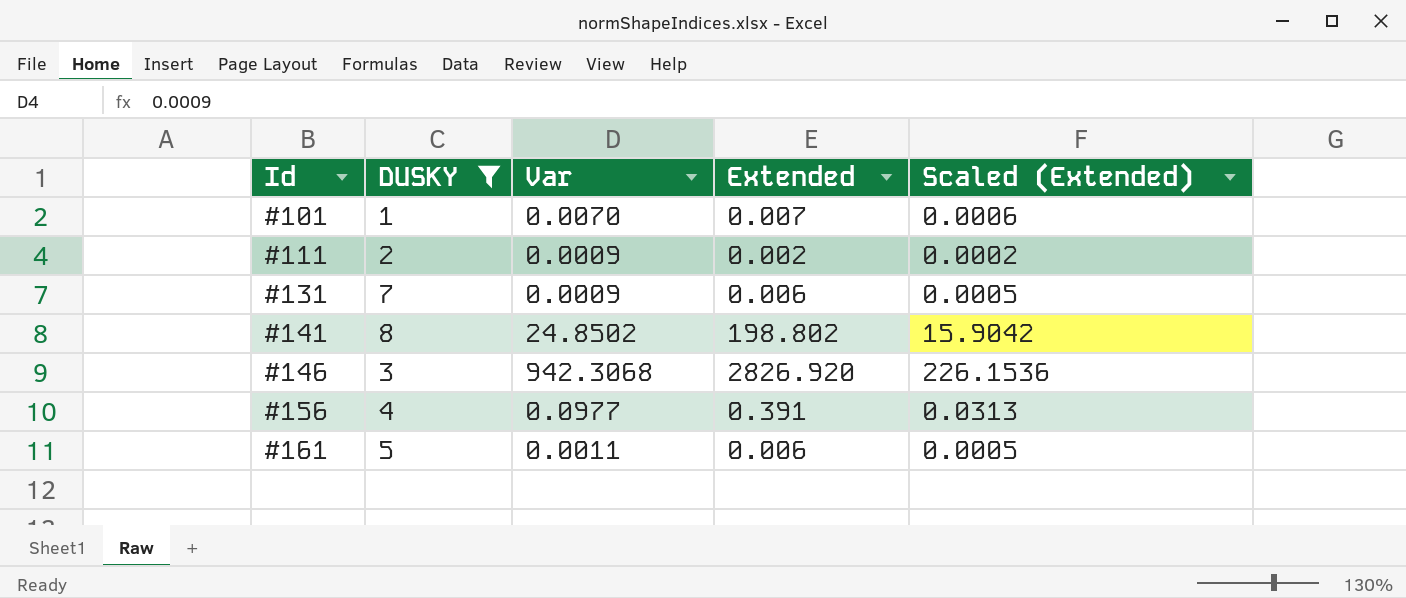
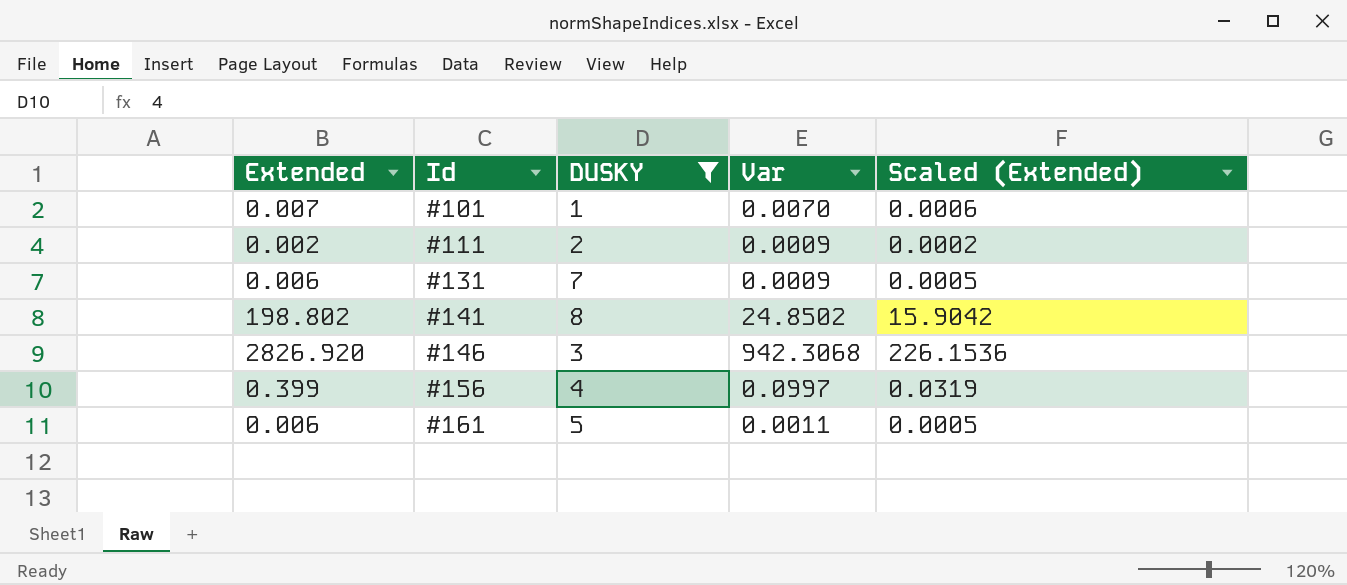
column Extended | position: 4 -> 1
#156 | Extended: 0.391 -> 0.399
#156 | Var: 0.0977 -> 0.0997
#156 | Scaled (Extended): 0.0313 -> 0.0319

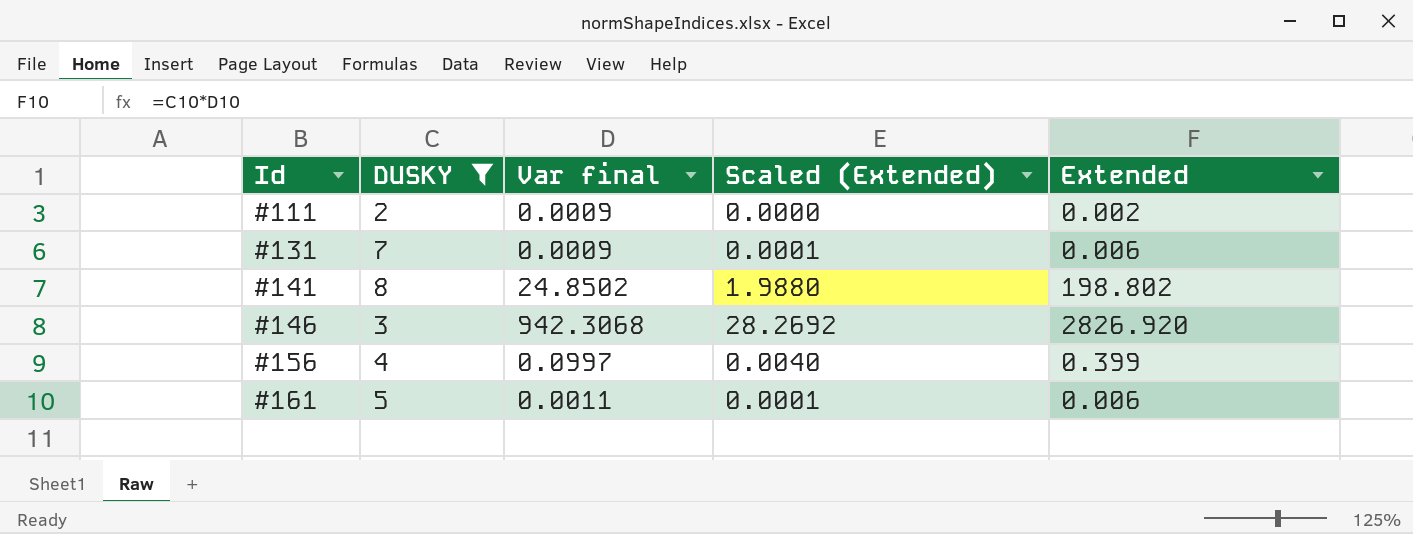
column name: Var -> Var final
column Scaled (Extended) | formula: [Extended] * 0.08 -> [Extended] * 0.01
column Extended | position: 1 -> 5
row #101: 0.007 | 1 | 0.0070 | 0.0006 -> none

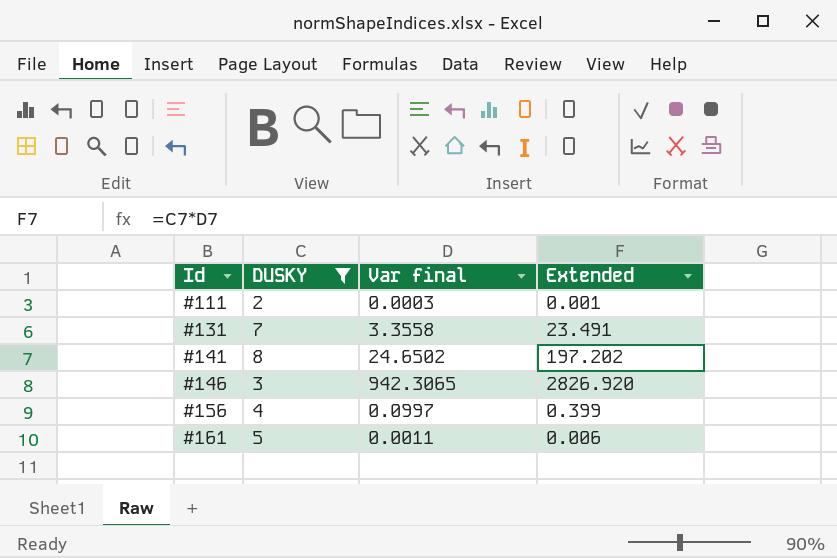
column Scaled (Extended) | formula: [Extended] * 0.01 -> none
#111 | Var final: 0.0009 -> 0.0003
#111 | Extended: 0.002 -> 0.001
#131 | Var final: 0.0009 -> 3.3558
#131 | Extended: 0.006 -> 23.491
#141 | Var final: 24.8502 -> 24.6502
#141 | Extended: 198.802 -> 197.202
#146 | Var final: 942.3068 -> 942.3065

